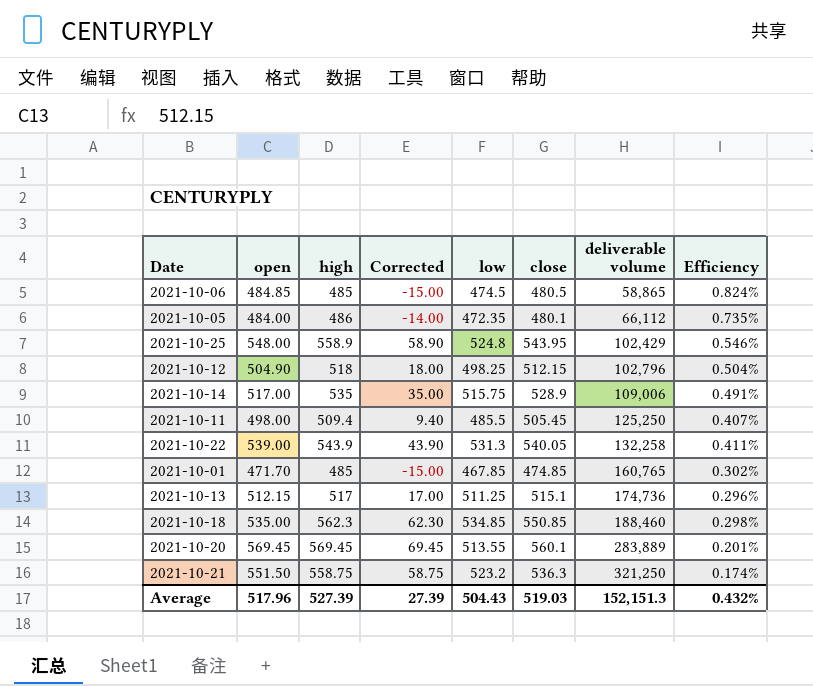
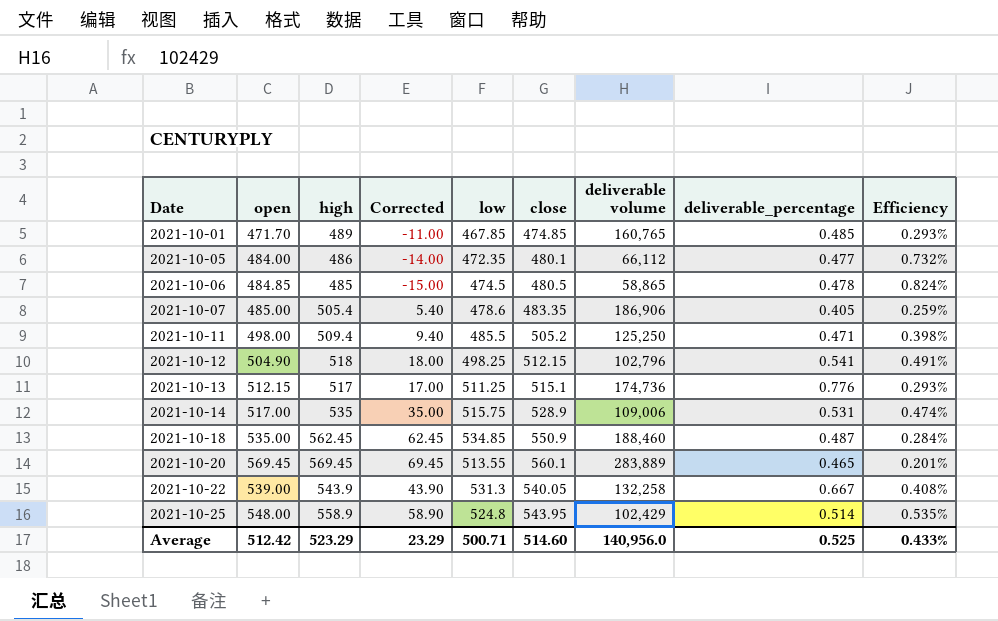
row order: deliverable volume ascending -> Date ascending
column deliverable_percentage | position: none -> 8
column Efficiency | formula: [high] / [deliverable volume] -> [open] / [deliverable volume]
row 2021-10-21: 551.50 | 558.75 | 58.75 | 523.2 | 536.3 | 321,250 | 0.174% -> none
2021-10-01 | high: 485 -> 489
2021-10-01 | Corrected: -15.00 -> -11.00
row 2021-10-07: none -> 485.00 | 505.4 | 5.40 | 478.6 | 483.35 | 186,906 | 0.405 | 0.259%
2021-10-11 | close: 505.45 -> 505.2
2021-10-18 | high: 562.3 -> 562.45
2021-10-18 | Corrected: 62.30 -> 62.45
2021-10-18 | close: 550.85 -> 550.9
Average | open: 517.96 -> 512.42
Average | high: 527.39 -> 523.29
Average | Corrected: 27.39 -> 23.29
Average | low: 504.43 -> 500.71
Average | close: 519.03 -> 514.60
Average | deliverable volume: 152,151.3 -> 140,956.0
Average | Efficiency: 0.432% -> 0.433%

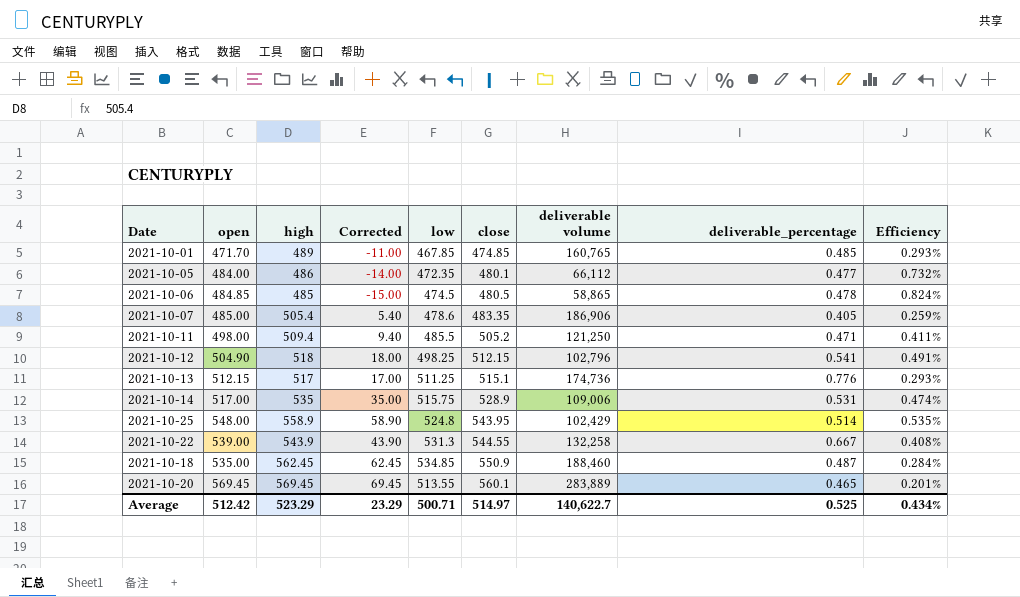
row order: Date ascending -> close ascending
2021-10-11 | deliverable volume: 125,250 -> 121,250
2021-10-11 | Efficiency: 0.398% -> 0.411%
2021-10-22 | close: 540.05 -> 544.55
Average | close: 514.60 -> 514.97
Average | deliverable volume: 140,956.0 -> 140,622.7
Average | Efficiency: 0.433% -> 0.434%

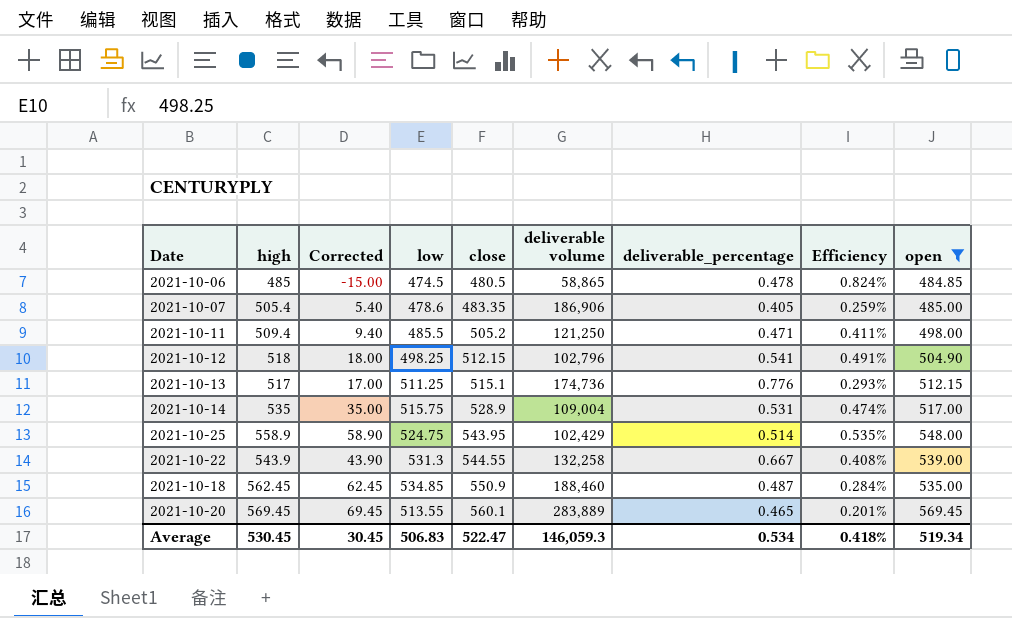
filter: none -> open >= 484.85
column open | position: 2 -> 9
2021-10-14 | deliverable volume: 109,006 -> 109,004
2021-10-25 | low: 524.8 -> 524.75
Average | high: 523.29 -> 530.45
Average | Corrected: 23.29 -> 30.45
Average | low: 500.71 -> 506.83
Average | close: 514.97 -> 522.47
Average | deliverable volume: 140,622.7 -> 146,059.3
Average | deliverable_percentage: 0.525 -> 0.534
Average | Efficiency: 0.434% -> 0.418%
Average | open: 512.42 -> 519.34

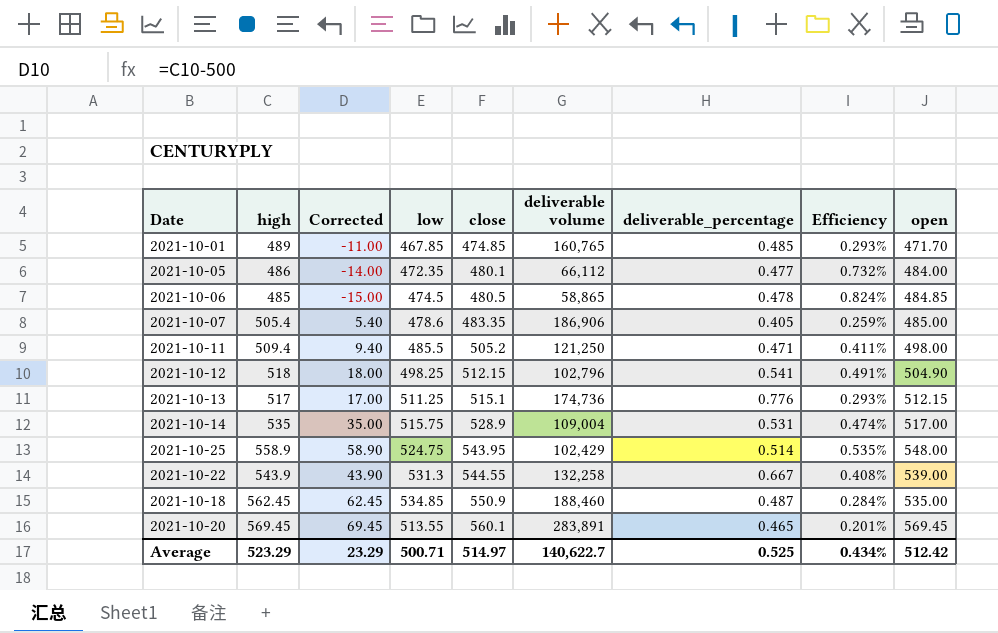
filter: open >= 484.85 -> none
2021-10-20 | deliverable volume: 283,889 -> 283,891
Average | high: 530.45 -> 523.29
Average | Corrected: 30.45 -> 23.29
Average | low: 506.83 -> 500.71
Average | close: 522.47 -> 514.97
Average | deliverable volume: 146,059.3 -> 140,622.7
Average | deliverable_percentage: 0.534 -> 0.525
Average | Efficiency: 0.418% -> 0.434%
Average | open: 519.34 -> 512.42

